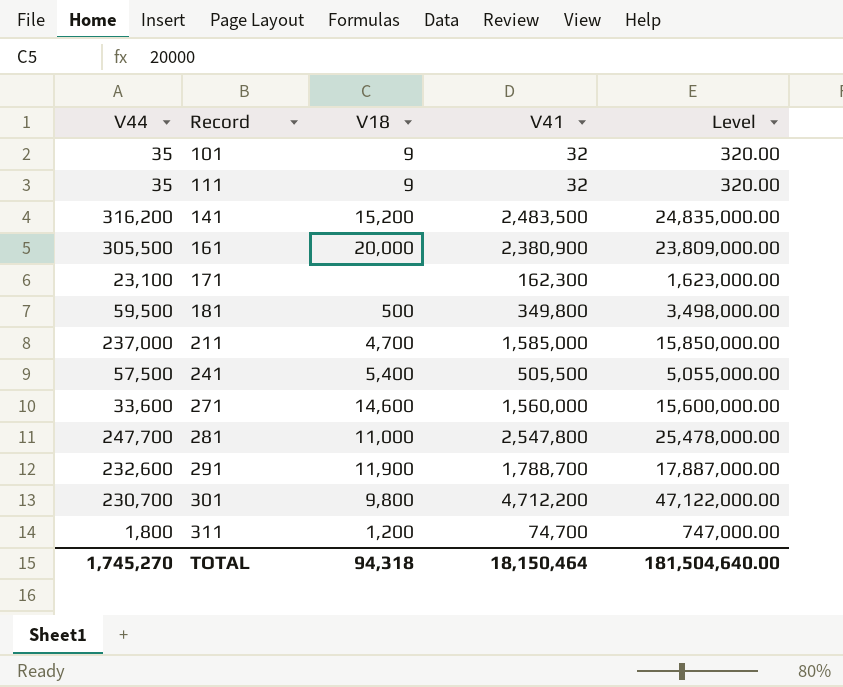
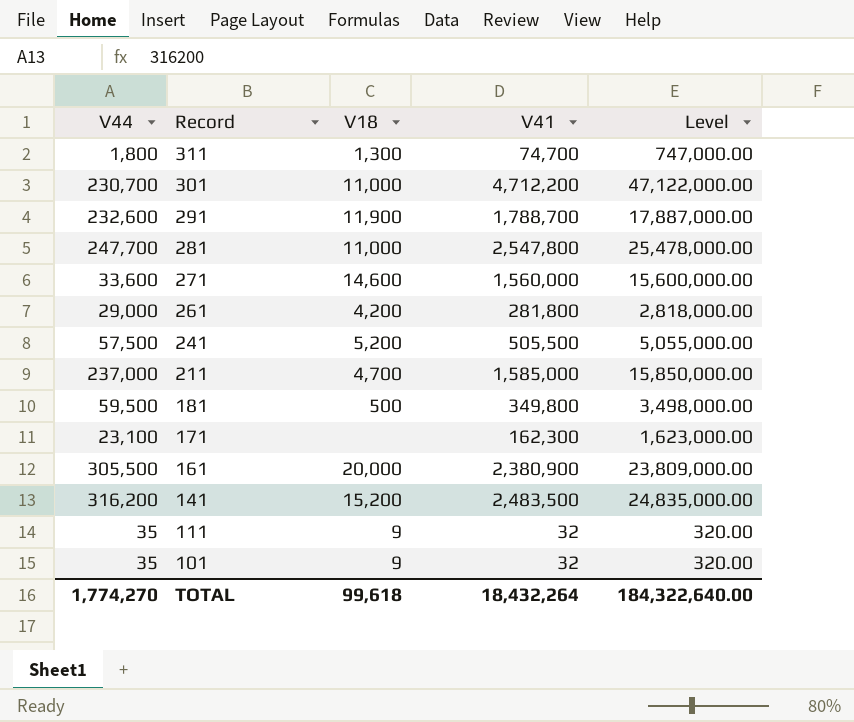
row order: Record ascending -> Record descending
311 | V18: 1,200 -> 1,300
301 | V18: 9,800 -> 11,000
row 261: none -> 29,000 | 4,200 | 281,800 | 2,818,000.00
241 | V18: 5,400 -> 5,200
TOTAL | V44: 1,745,270 -> 1,774,270
TOTAL | V18: 94,318 -> 99,618
TOTAL | V41: 18,150,464 -> 18,432,264
TOTAL | Level: 181,504,640.00 -> 184,322,640.00

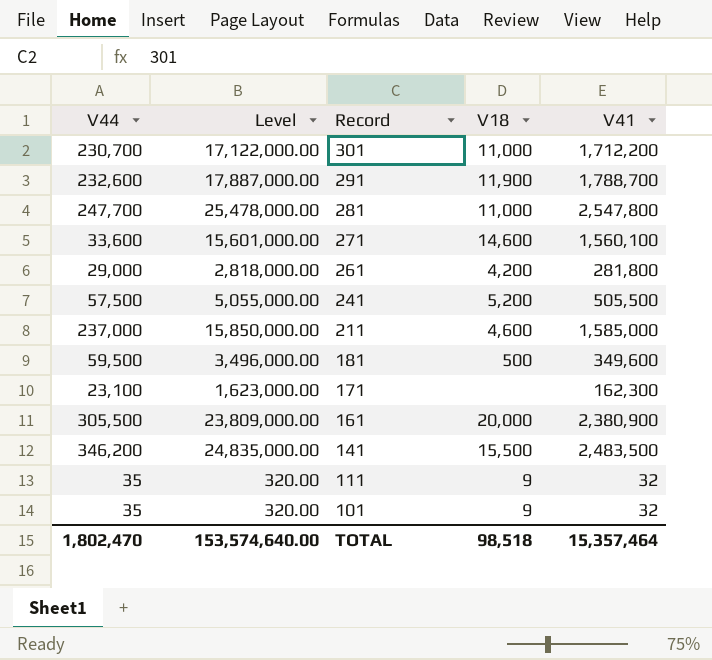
column Level | position: 5 -> 2
row 311: 1,800 | 1,300 | 74,700 | 747,000.00 -> none
301 | Level: 47,122,000.00 -> 17,122,000.00
301 | V41: 4,712,200 -> 1,712,200
271 | Level: 15,600,000.00 -> 15,601,000.00
271 | V41: 1,560,000 -> 1,560,100
211 | V18: 4,700 -> 4,600
181 | Level: 3,498,000.00 -> 3,496,000.00
181 | V41: 349,800 -> 349,600
141 | V44: 316,200 -> 346,200
141 | V18: 15,200 -> 15,500
TOTAL | V44: 1,774,270 -> 1,802,470
TOTAL | Level: 184,322,640.00 -> 153,574,640.00
TOTAL | V18: 99,618 -> 98,518
TOTAL | V41: 18,432,264 -> 15,357,464

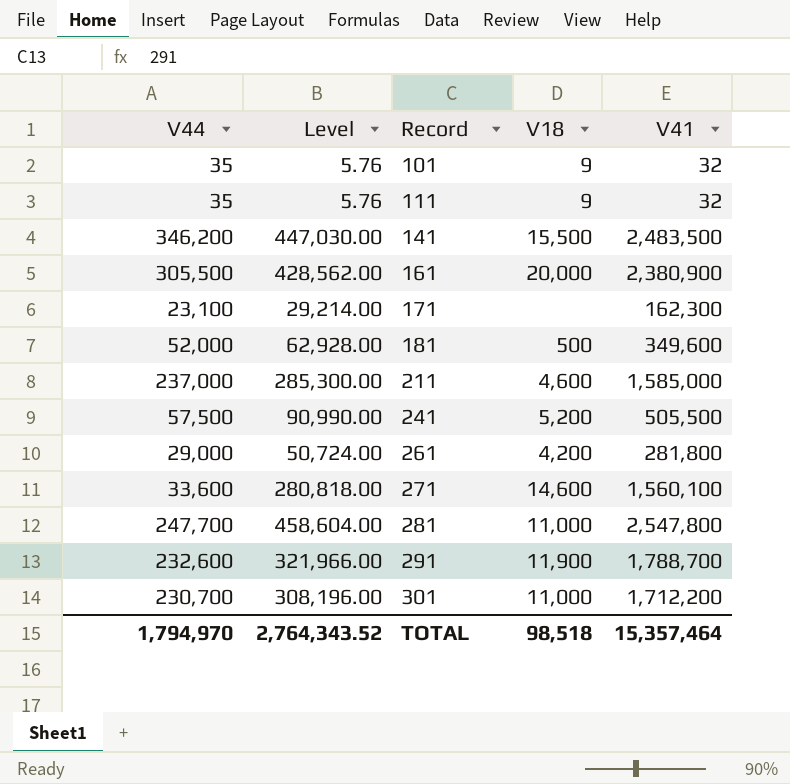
row order: Record descending -> Record ascending
column Level | formula: [V41] * 10 -> [V41] * 0.18
181 | V44: 59,500 -> 52,000
TOTAL | V44: 1,802,470 -> 1,794,970
TOTAL | Level: 153,574,640.00 -> 2,764,343.52

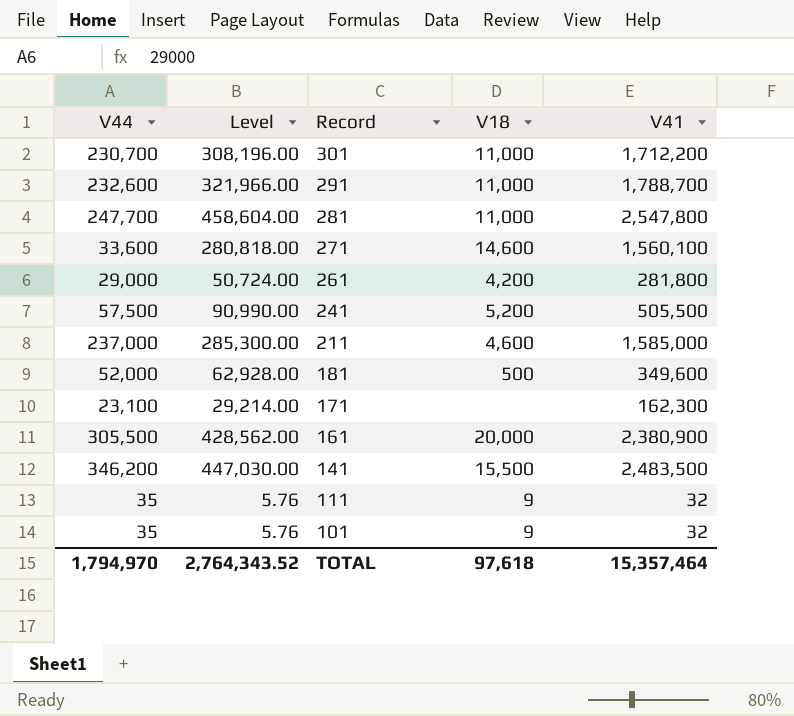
row order: Record ascending -> Record descending
291 | V18: 11,900 -> 11,000
TOTAL | V18: 98,518 -> 97,618

